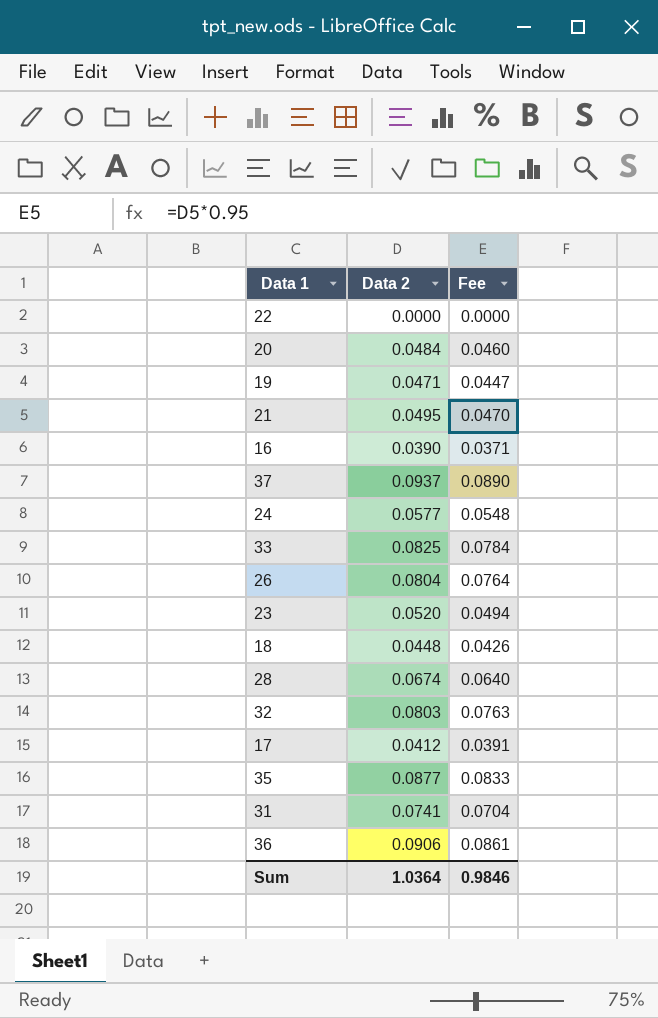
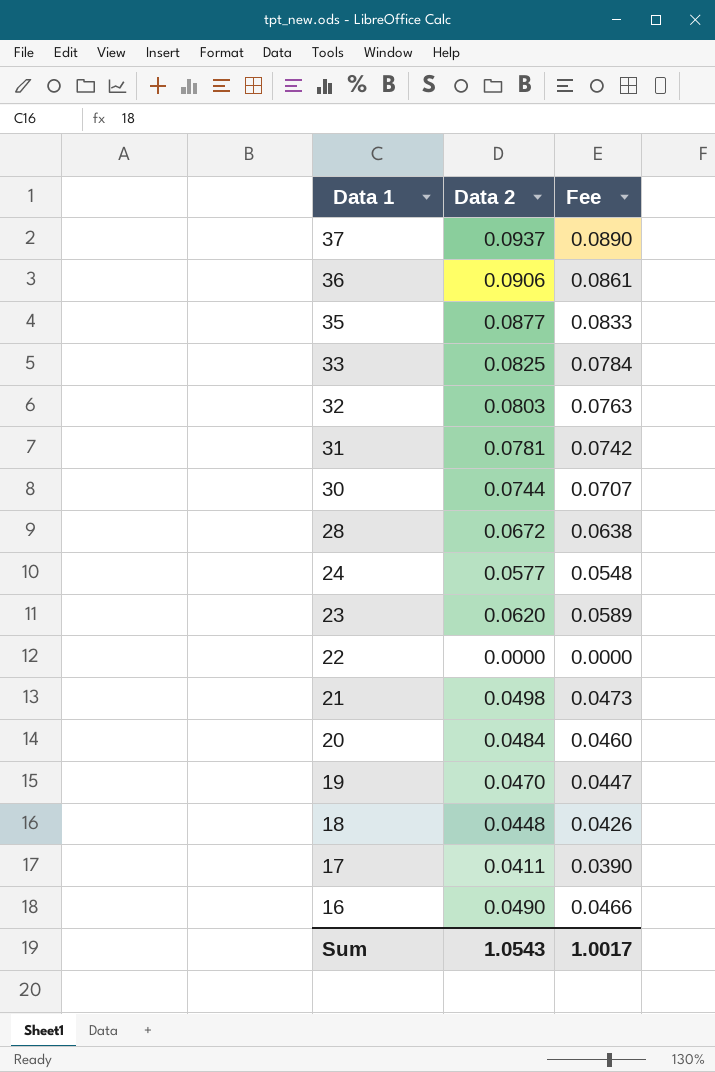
row order: none -> Data 1 descending
row 26: 0.0804 | 0.0764 -> none
31 | Data 2: 0.0741 -> 0.0781
31 | Fee: 0.0704 -> 0.0742
row 30: none -> 0.0744 | 0.0707
28 | Data 2: 0.0674 -> 0.0672
28 | Fee: 0.0640 -> 0.0638
23 | Data 2: 0.0520 -> 0.0620
23 | Fee: 0.0494 -> 0.0589
21 | Data 2: 0.0495 -> 0.0498
21 | Fee: 0.0470 -> 0.0473
19 | Data 2: 0.0471 -> 0.0470
17 | Data 2: 0.0412 -> 0.0411
17 | Fee: 0.0391 -> 0.0390
16 | Data 2: 0.0390 -> 0.0490
16 | Fee: 0.0371 -> 0.0466
Sum | Data 2: 1.0364 -> 1.0543
Sum | Fee: 0.9846 -> 1.0017

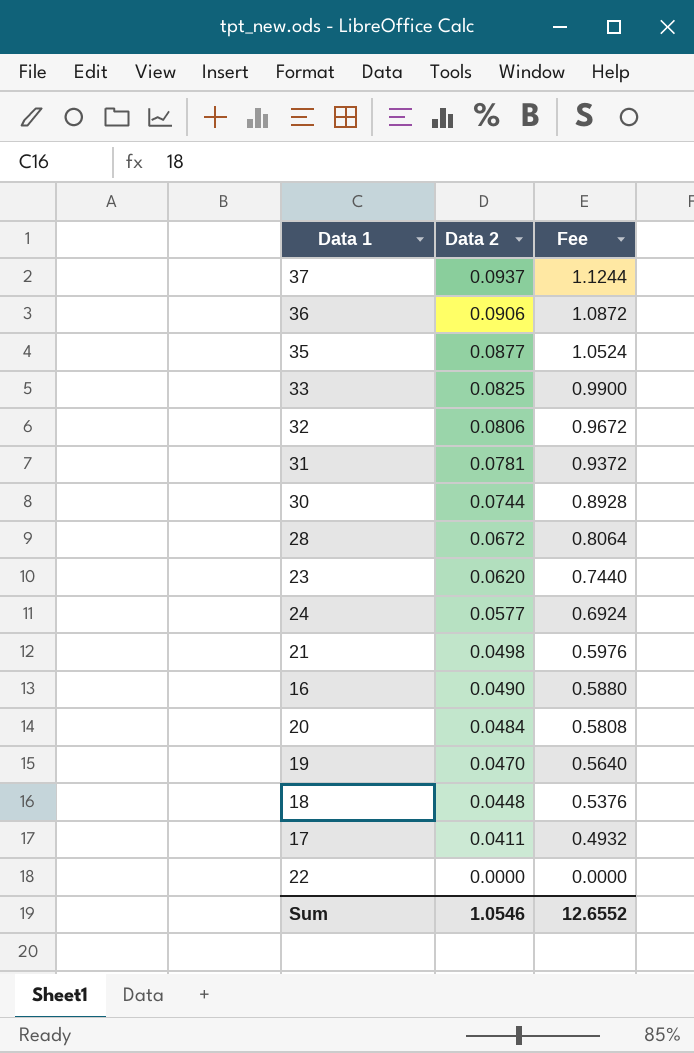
row order: Data 1 descending -> Data 2 descending
column Fee | formula: [Data 2] * 0.95 -> [Data 2] * 12
32 | Data 2: 0.0803 -> 0.0806
Sum | Data 2: 1.0543 -> 1.0546
Sum | Fee: 1.0017 -> 12.6552

